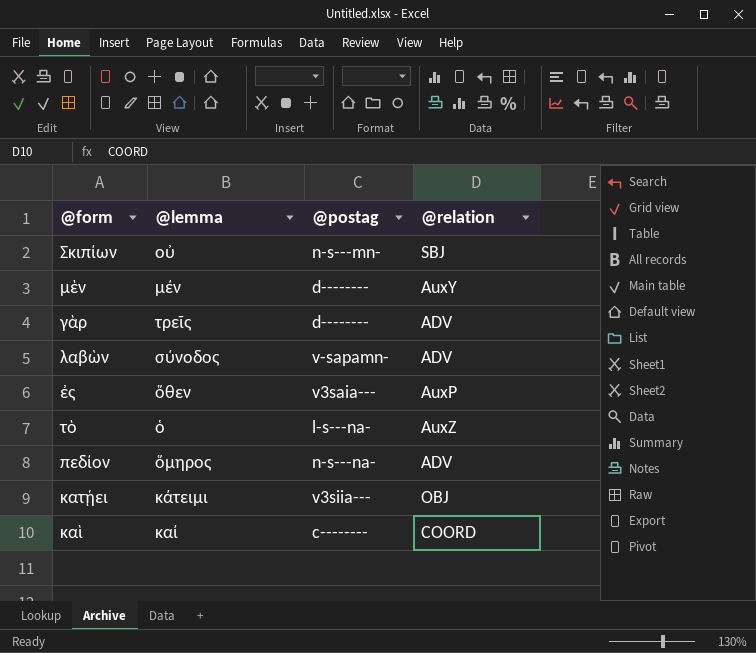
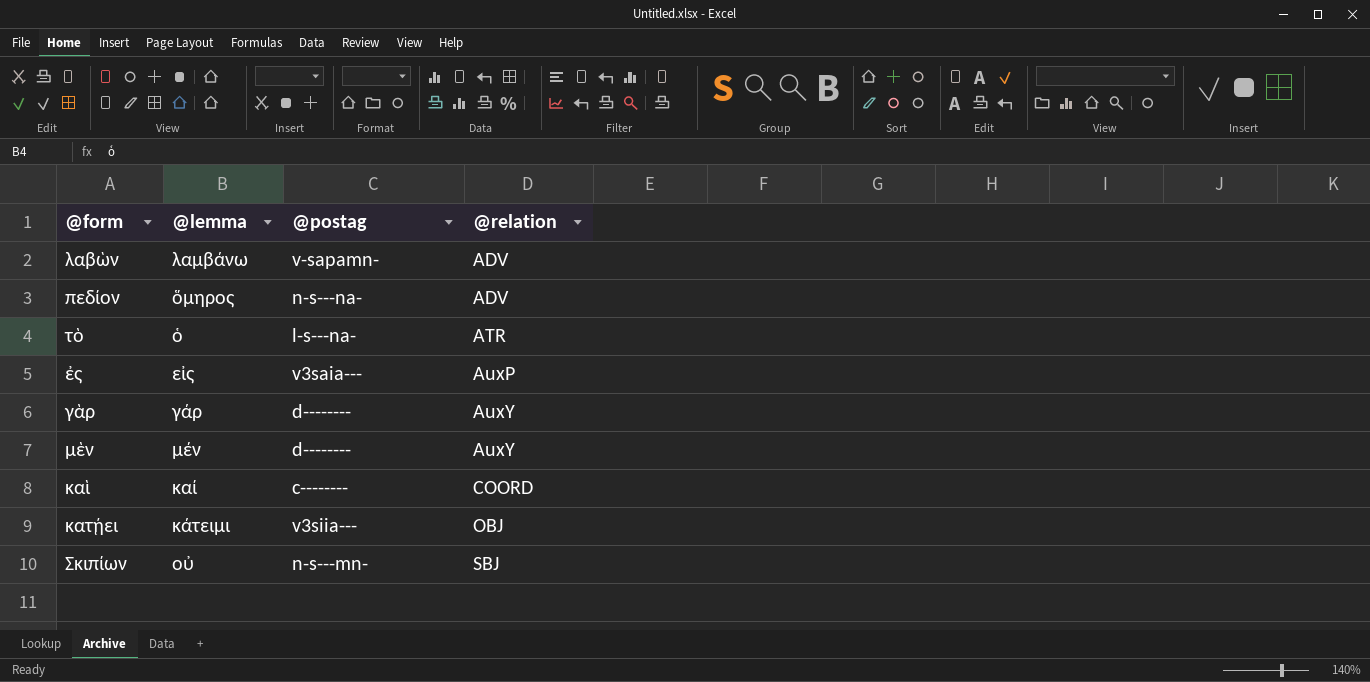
row order: none -> @relation ascending
λαβὼν | @lemma: σύνοδος -> λαμβάνω
τὸ | @relation: AuxZ -> ATR
ἐς | @lemma: ὅθεν -> εἰς
γὰρ | @lemma: τρεῖς -> γάρ
γὰρ | @relation: ADV -> AuxY

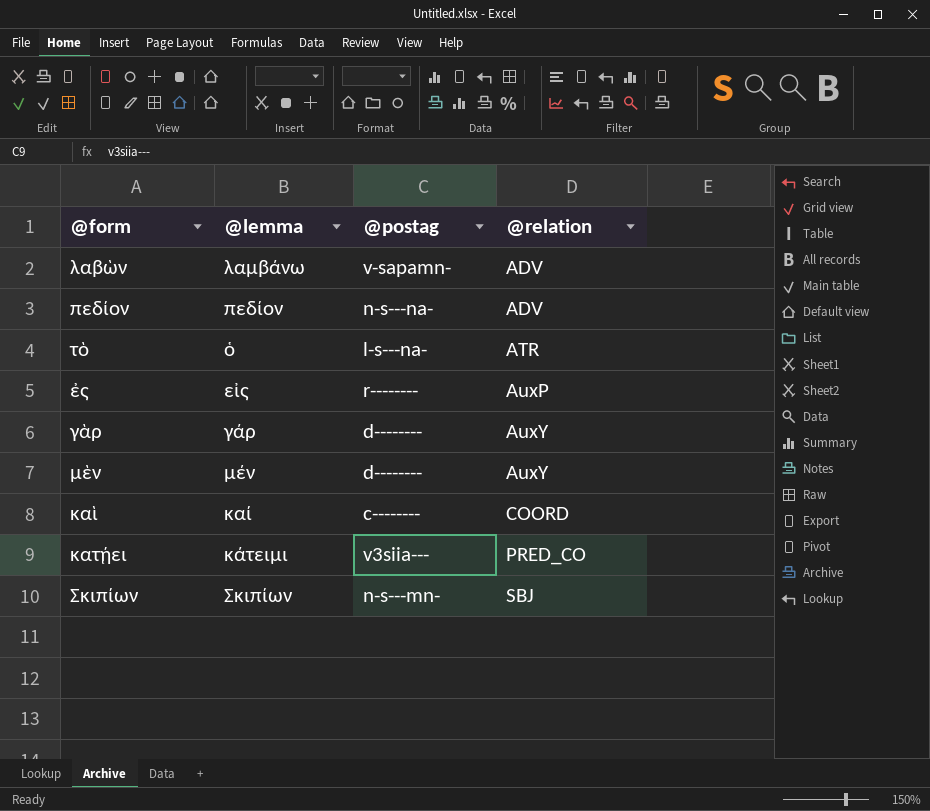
πεδίον | @lemma: ὅμηρος -> πεδίον
ἐς | @postag: v3saia--- -> r--------
κατῄει | @relation: OBJ -> PRED_CO
Σκιπίων | @lemma: οὐ -> Σκιπίων

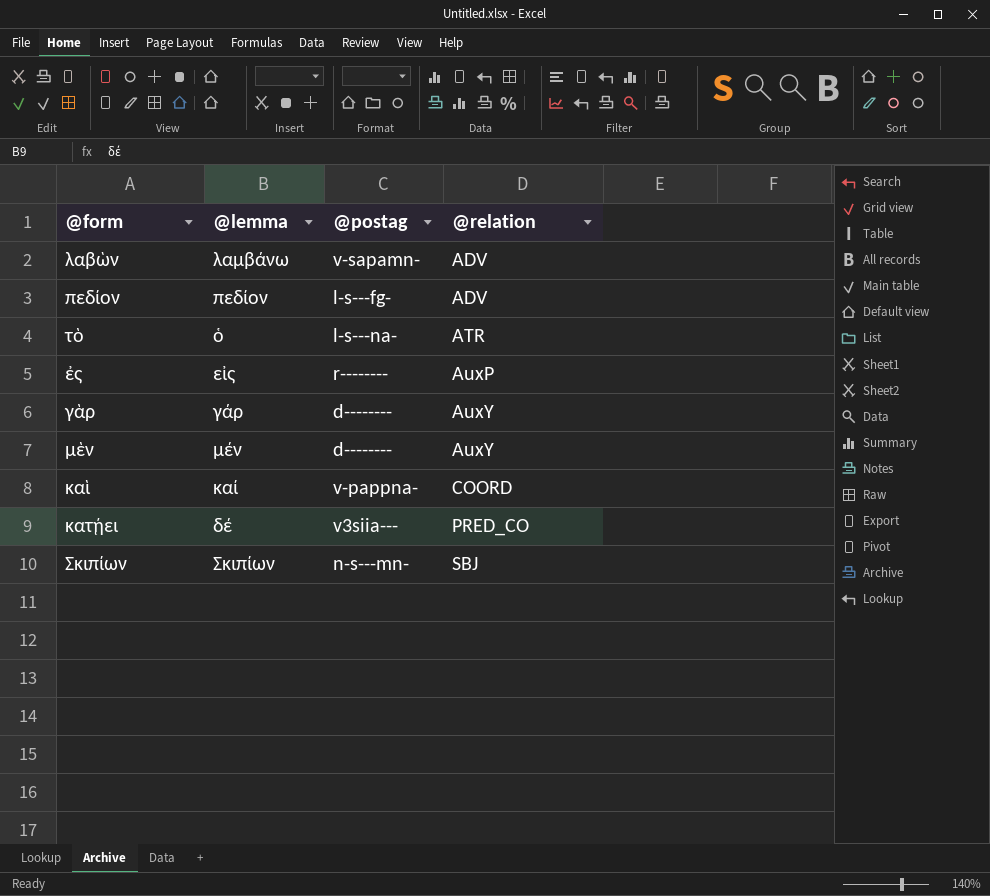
πεδίον | @postag: n-s---na- -> l-s---fg-
καὶ | @postag: c-------- -> v-pappna-
κατῄει | @lemma: κάτειμι -> δέ

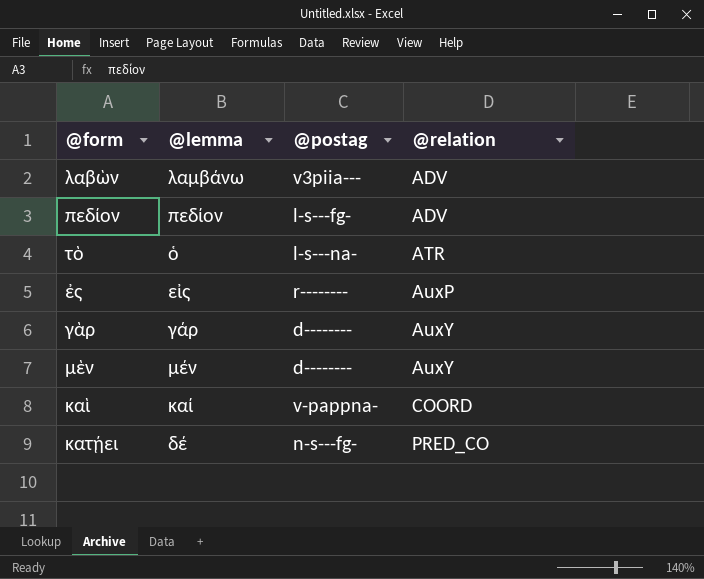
row Σκιπίων: Σκιπίων | n-s---mn- | SBJ -> none
λαβὼν | @postag: v-sapamn- -> v3piia---
κατῄει | @postag: v3siia--- -> n-s---fg-

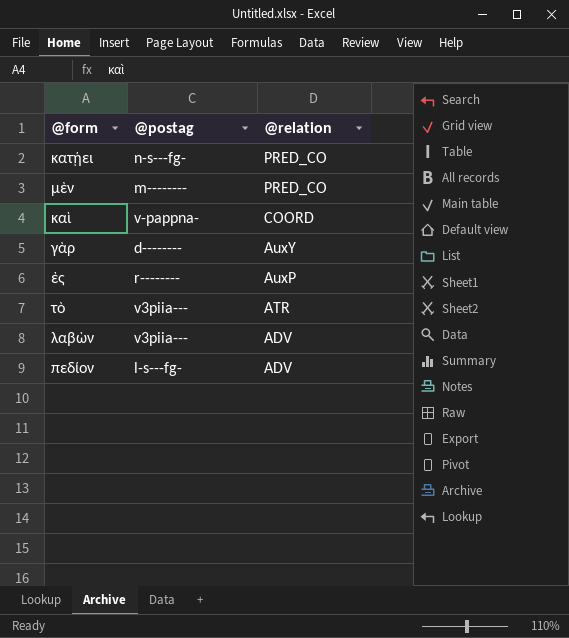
row order: @relation ascending -> @relation descending
column @lemma | position: 2 -> none
μὲν | @postag: d-------- -> m--------
μὲν | @relation: AuxY -> PRED_CO
τὸ | @postag: l-s---na- -> v3piia---

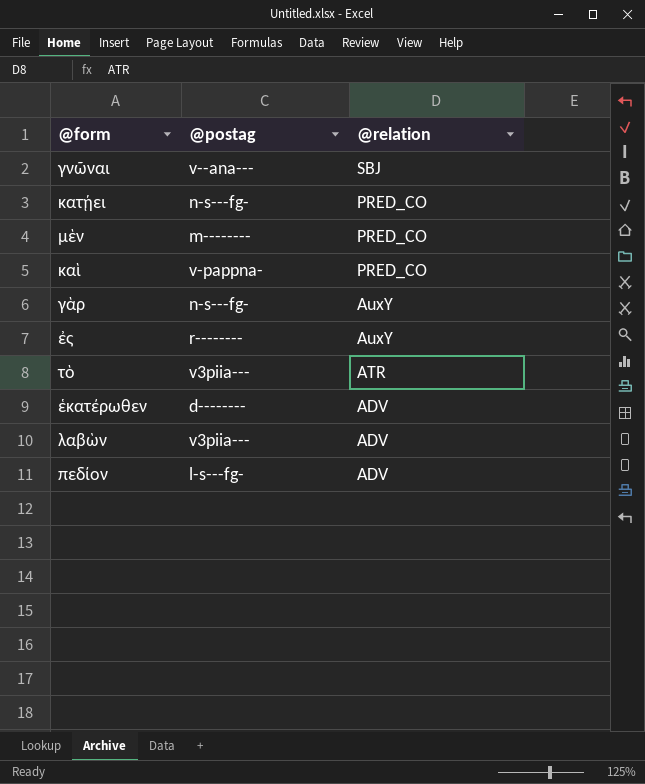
row γνῶναι: none -> v--ana--- | SBJ
καὶ | @relation: COORD -> PRED_CO
γὰρ | @postag: d-------- -> n-s---fg-
ἐς | @relation: AuxP -> AuxY
row ἑκατέρωθεν: none -> d-------- | ADV

